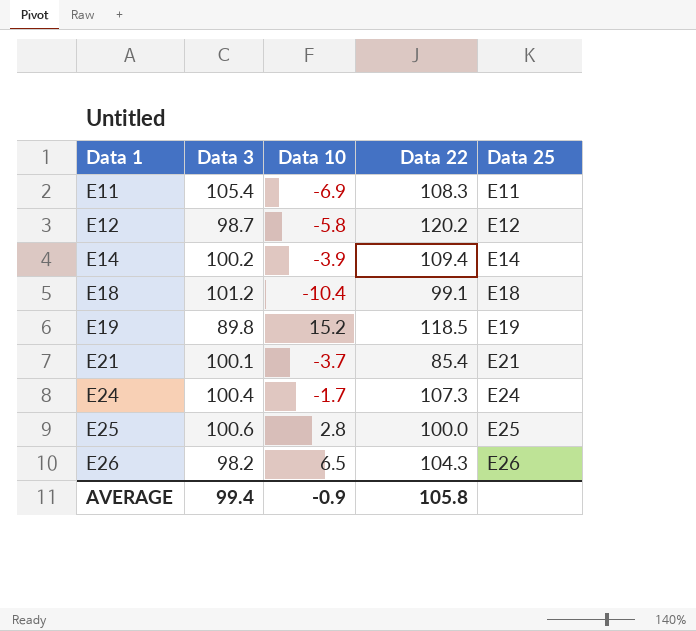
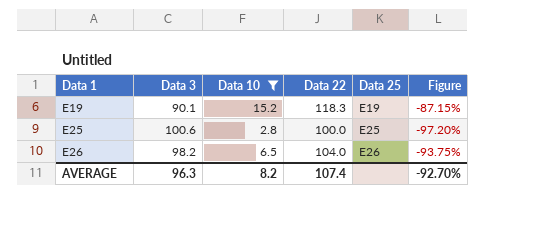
filter: none -> Data 10 >= 2.8
column Figure | formula: none -> ([Data 10] - [Data 22]) / [Data 22]
E19 | Data 3: 89.8 -> 90.1
E19 | Data 22: 118.5 -> 118.3
E26 | Data 22: 104.3 -> 104.0
AVERAGE | Data 3: 99.4 -> 96.3
AVERAGE | Data 10: -0.9 -> 8.2
AVERAGE | Data 22: 105.8 -> 107.4

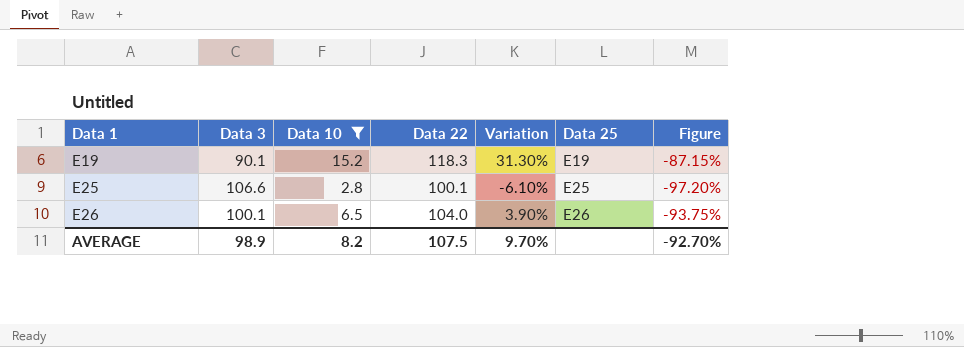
column Variation | formula: none -> ([Data 22] - [Data 3]) / [Data 3]
E25 | Data 3: 100.6 -> 106.6
E25 | Data 22: 100.0 -> 100.1
E26 | Data 3: 98.2 -> 100.1
AVERAGE | Data 3: 96.3 -> 98.9
AVERAGE | Data 22: 107.4 -> 107.5

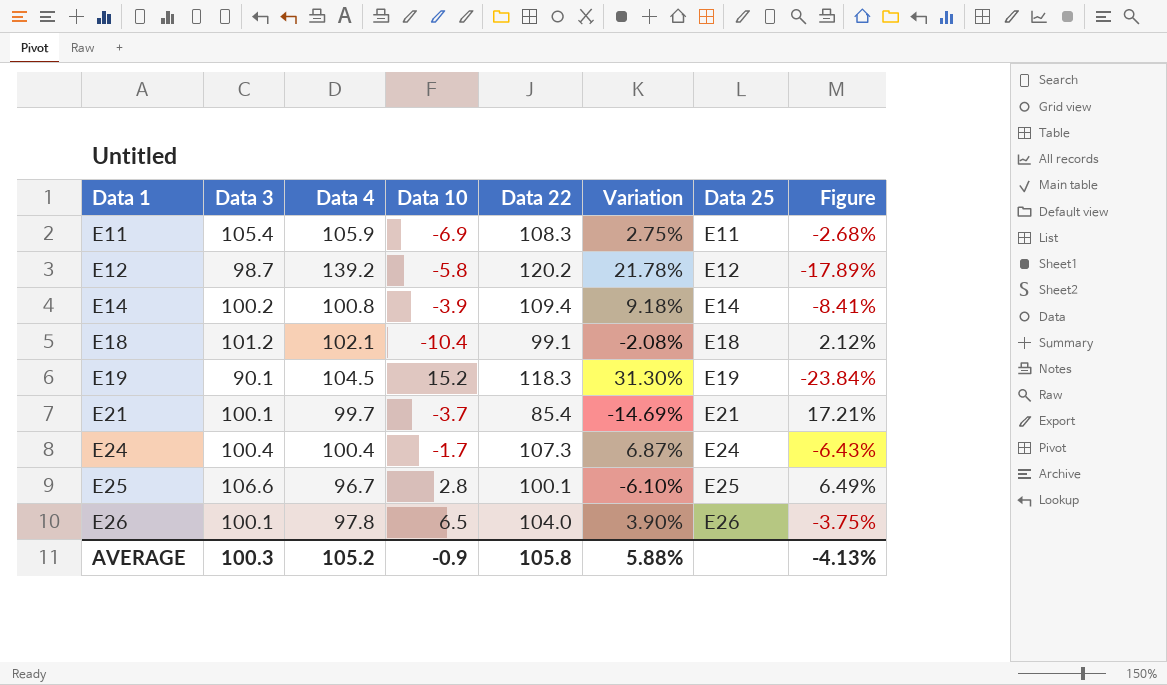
filter: Data 10 >= 2.8 -> none
column Data 4 | position: none -> 3
column Figure | formula: ([Data 10] - [Data 22]) / [Data 22] -> ([Data 3] - [Data 22]) / [Data 22]
AVERAGE | Data 3: 98.9 -> 100.3
AVERAGE | Data 10: 8.2 -> -0.9
AVERAGE | Data 22: 107.5 -> 105.8
AVERAGE | Variation: 9.70% -> 5.88%
AVERAGE | Figure: -92.70% -> -4.13%

